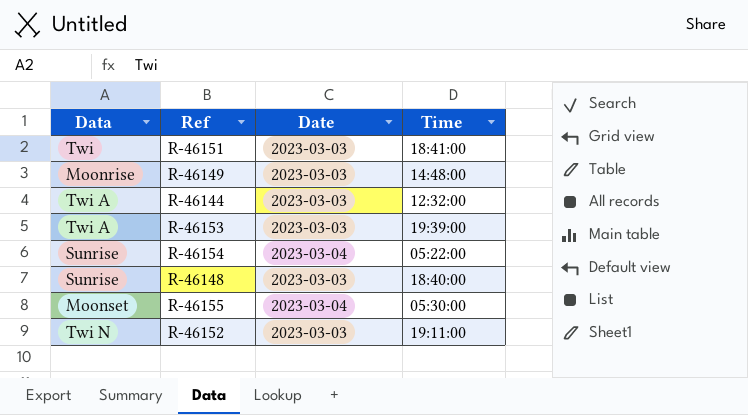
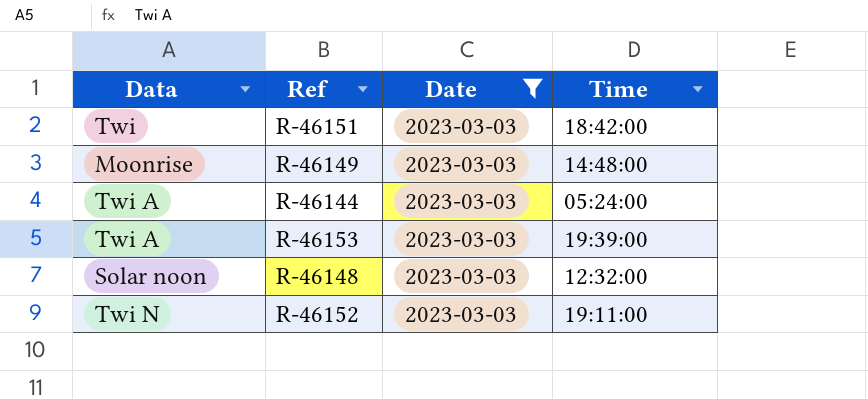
filter: none -> Date = 2023-03-03
R-46151 | Time: 18:41:00 -> 18:42:00
R-46144 | Time: 12:32:00 -> 05:24:00
R-46148 | Data: Sunrise -> Solar noon
R-46148 | Time: 18:40:00 -> 12:32:00

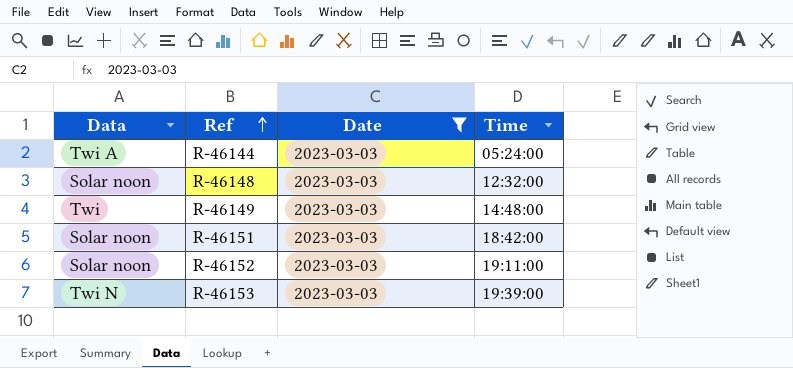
row order: none -> Ref ascending
R-46149 | Data: Moonrise -> Twi
R-46151 | Data: Twi -> Solar noon
R-46152 | Data: Twi N -> Solar noon
R-46153 | Data: Twi A -> Twi N

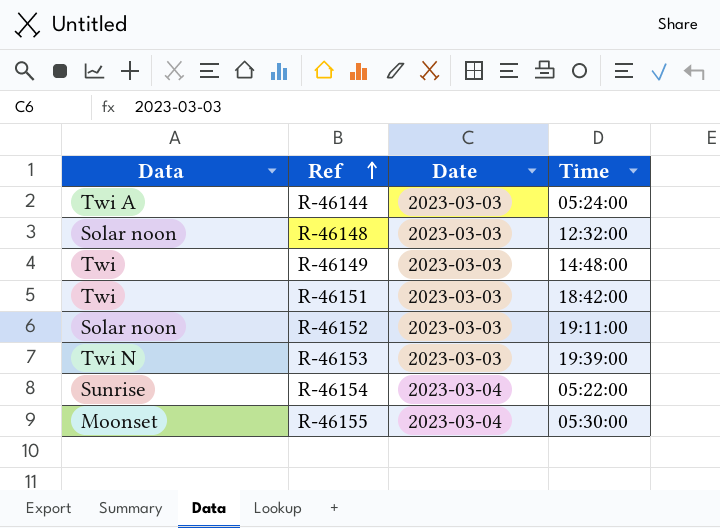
filter: Date = 2023-03-03 -> none
R-46151 | Data: Solar noon -> Twi

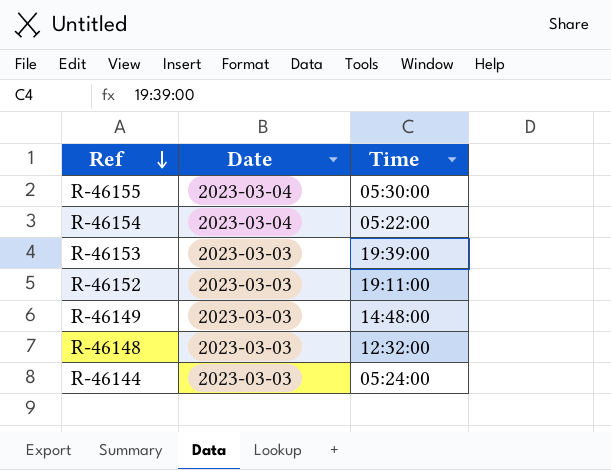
row order: Ref ascending -> Ref descending
column Data | position: 1 -> none
row R-46151: Twi | 2023-03-03 | 18:42:00 -> none

